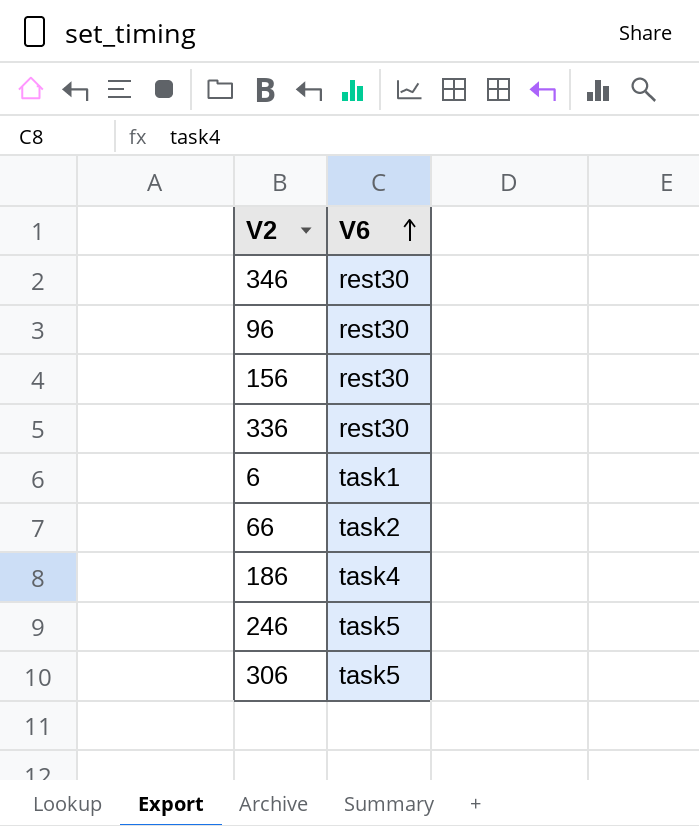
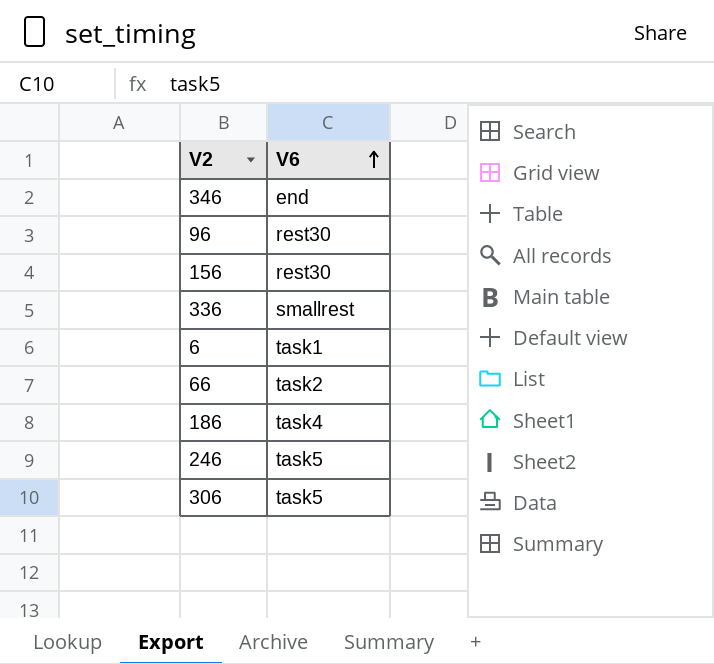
346 | V6: rest30 -> end
336 | V6: rest30 -> smallrest

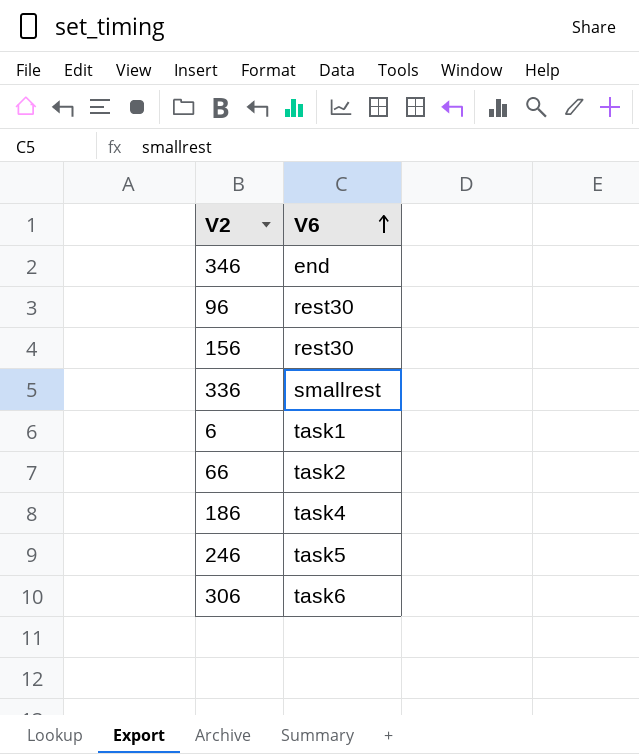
306 | V6: task5 -> task6

